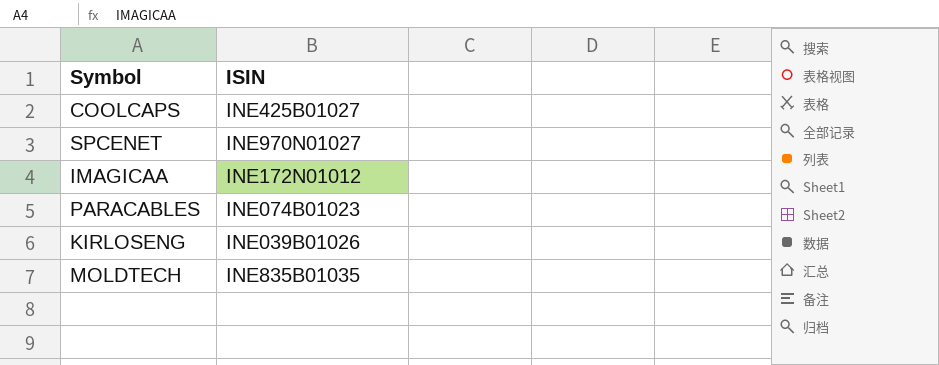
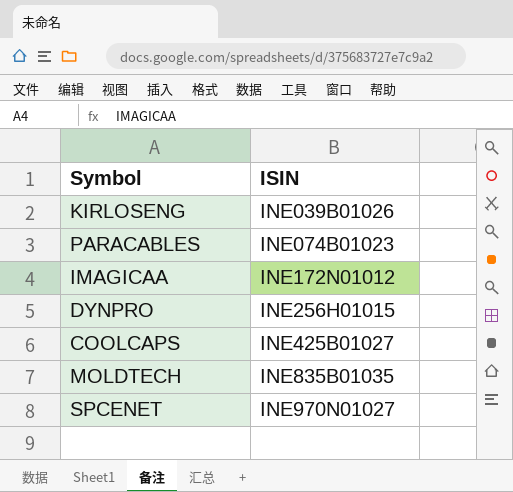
row order: none -> ISIN ascending
row DYNPRO: none -> INE256H01015

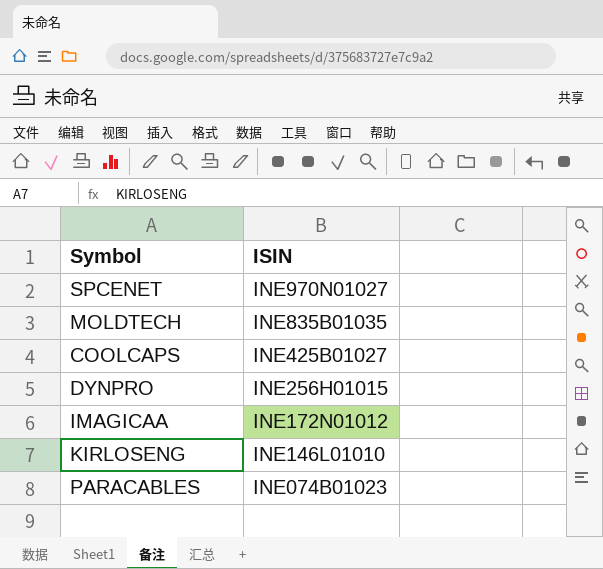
row order: ISIN ascending -> ISIN descending
KIRLOSENG | ISIN: INE039B01026 -> INE146L01010

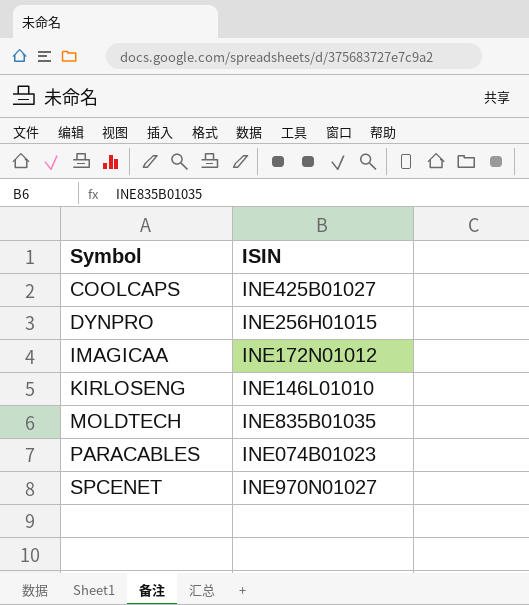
row order: ISIN descending -> Symbol ascending

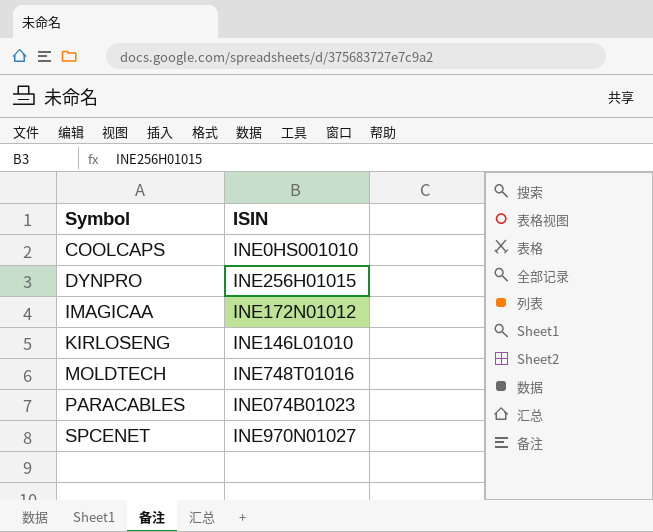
COOLCAPS | ISIN: INE425B01027 -> INE0HS001010
MOLDTECH | ISIN: INE835B01035 -> INE748T01016

